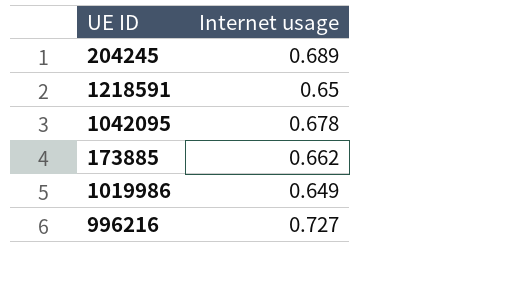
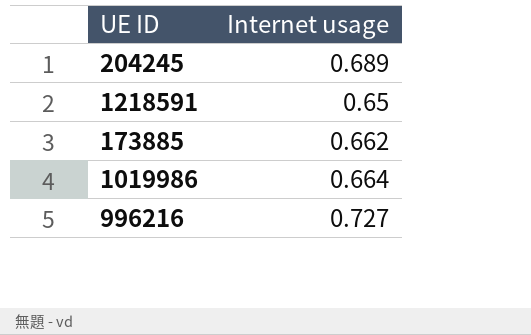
row 1042095: 0.678 -> none
1019986 | Internet usage: 0.649 -> 0.664

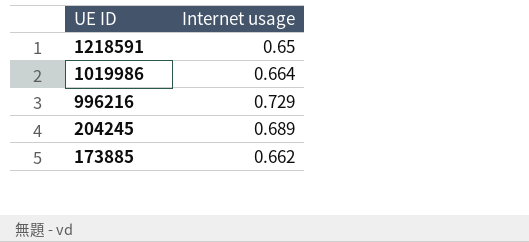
row order: none -> UE ID descending
996216 | Internet usage: 0.727 -> 0.729

